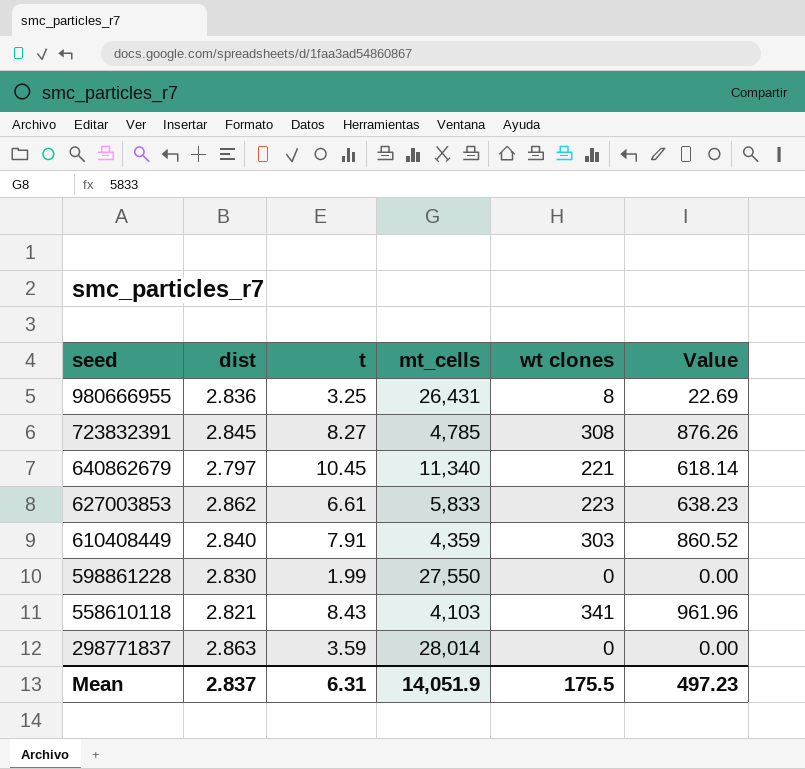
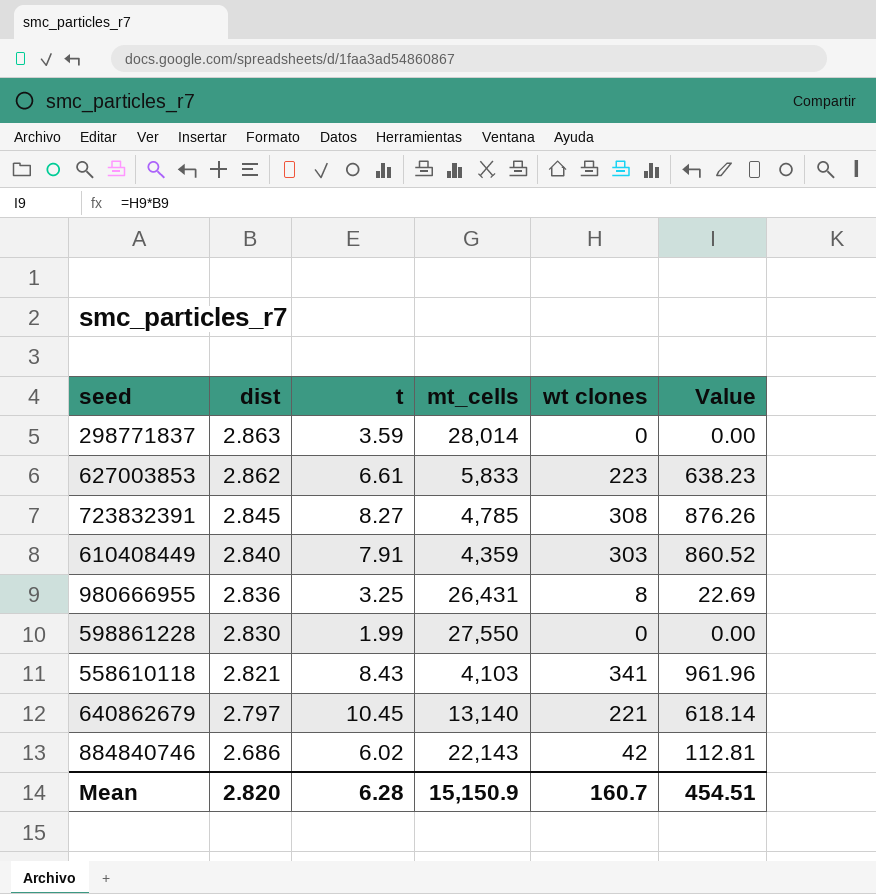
row order: seed descending -> dist descending
640862679 | mt_cells: 11,340 -> 13,140
row 884840746: none -> 2.686 | 6.02 | 22,143 | 42 | 112.81
Mean | dist: 2.837 -> 2.820
Mean | t: 6.31 -> 6.28
Mean | mt_cells: 14,051.9 -> 15,150.9
Mean | wt clones: 175.5 -> 160.7
Mean | Value: 497.23 -> 454.51

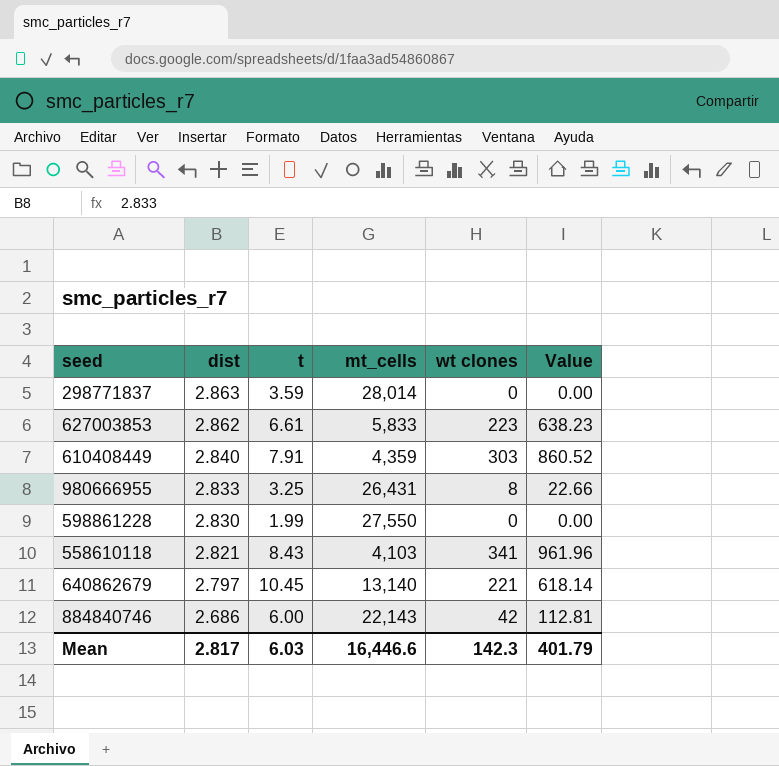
row 723832391: 2.845 | 8.27 | 4,785 | 308 | 876.26 -> none
980666955 | dist: 2.836 -> 2.833
980666955 | Value: 22.69 -> 22.66
884840746 | t: 6.02 -> 6.00
Mean | dist: 2.820 -> 2.817
Mean | t: 6.28 -> 6.03
Mean | mt_cells: 15,150.9 -> 16,446.6
Mean | wt clones: 160.7 -> 142.3
Mean | Value: 454.51 -> 401.79

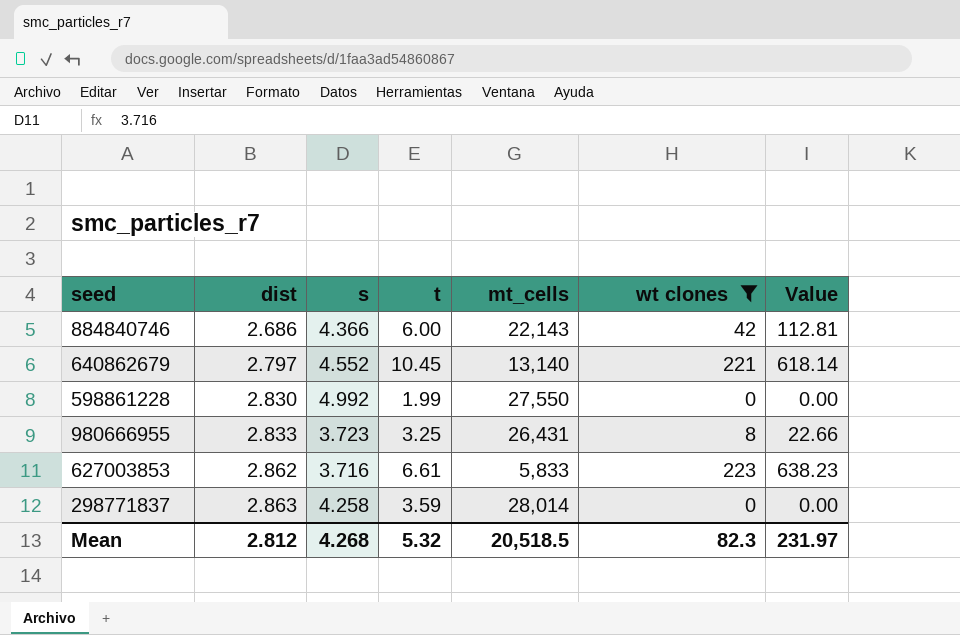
filter: none -> wt clones <= 223
row order: dist descending -> dist ascending
column s | position: none -> 3
Mean | dist: 2.817 -> 2.812
Mean | t: 6.03 -> 5.32
Mean | mt_cells: 16,446.6 -> 20,518.5
Mean | wt clones: 142.3 -> 82.3
Mean | Value: 401.79 -> 231.97

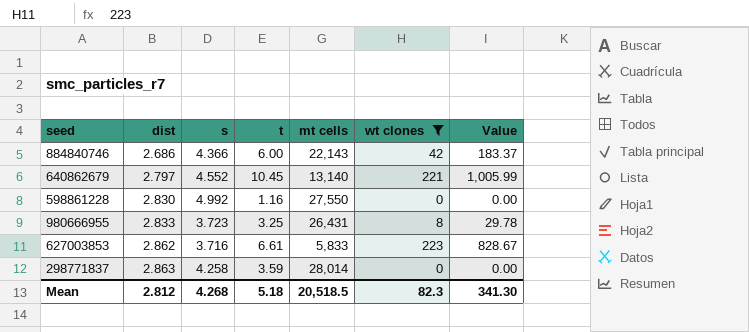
column name: mt_cells -> mt cells
column Value | formula: [dist] * [wt clones] -> [s] * [wt clones]
598861228 | t: 1.99 -> 1.16
Mean | t: 5.32 -> 5.18
Mean | Value: 231.97 -> 341.30

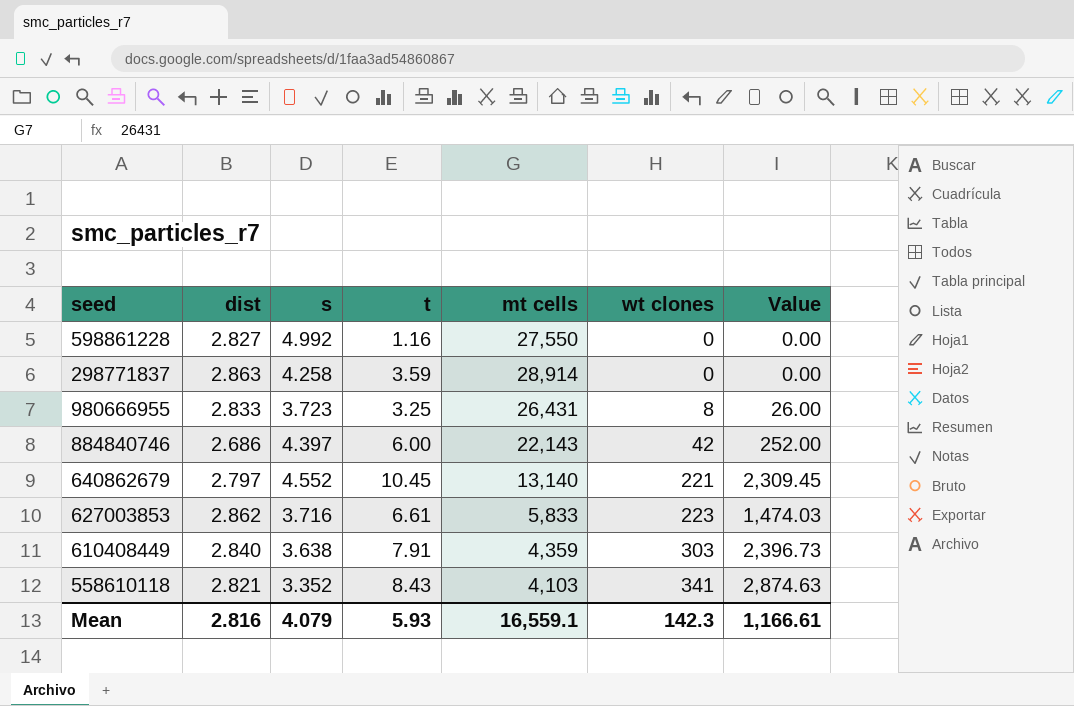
filter: wt clones <= 223 -> none
row order: dist ascending -> wt clones ascending
column Value | formula: [s] * [wt clones] -> [t] * [wt clones]
598861228 | dist: 2.830 -> 2.827
298771837 | mt cells: 28,014 -> 28,914
884840746 | s: 4.366 -> 4.397
Mean | dist: 2.812 -> 2.816
Mean | s: 4.268 -> 4.079
Mean | t: 5.18 -> 5.93
Mean | mt cells: 20,518.5 -> 16,559.1
Mean | wt clones: 82.3 -> 142.3
Mean | Value: 341.30 -> 1,166.61

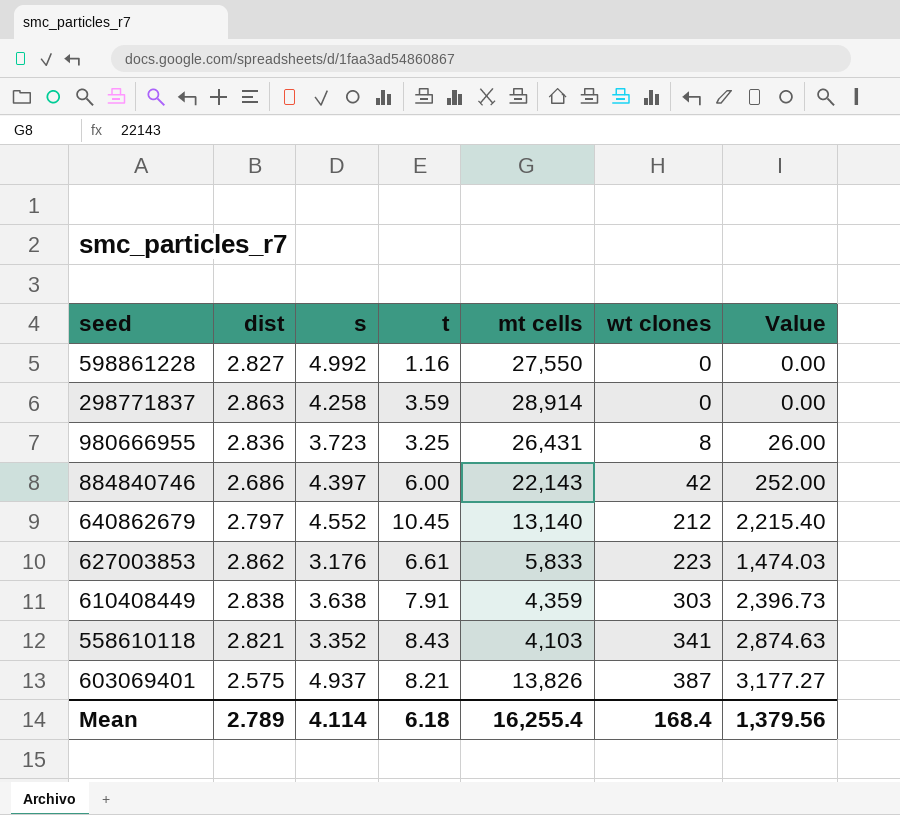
980666955 | dist: 2.833 -> 2.836
640862679 | wt clones: 221 -> 212
640862679 | Value: 2,309.45 -> 2,215.40
627003853 | s: 3.716 -> 3.176
610408449 | dist: 2.840 -> 2.838
row 603069401: none -> 2.575 | 4.937 | 8.21 | 13,826 | 387 | 3,177.27
Mean | dist: 2.816 -> 2.789
Mean | s: 4.079 -> 4.114
Mean | t: 5.93 -> 6.18
Mean | mt cells: 16,559.1 -> 16,255.4
Mean | wt clones: 142.3 -> 168.4
Mean | Value: 1,166.61 -> 1,379.56

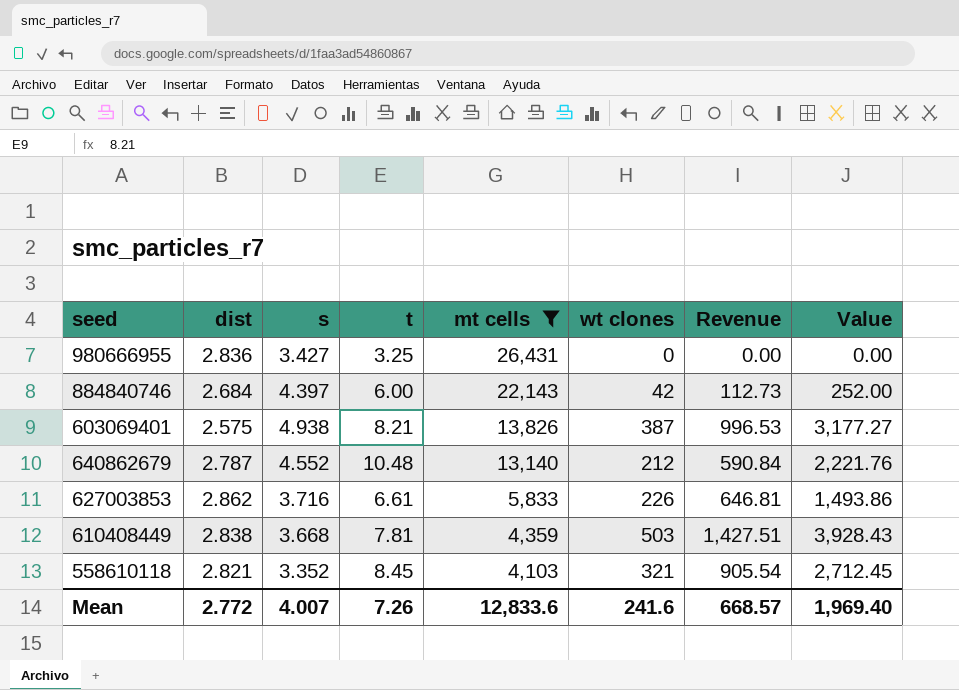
filter: none -> mt cells <= 26,431
row order: wt clones ascending -> mt cells descending
column Revenue | formula: none -> [dist] * [wt clones]
980666955 | s: 3.723 -> 3.427
980666955 | wt clones: 8 -> 0
980666955 | Value: 26.00 -> 0.00
884840746 | dist: 2.686 -> 2.684
603069401 | s: 4.937 -> 4.938
640862679 | dist: 2.797 -> 2.787
640862679 | t: 10.45 -> 10.48
640862679 | Value: 2,215.40 -> 2,221.76
627003853 | s: 3.176 -> 3.716
627003853 | wt clones: 223 -> 226
627003853 | Value: 1,474.03 -> 1,493.86
610408449 | s: 3.638 -> 3.668
610408449 | t: 7.91 -> 7.81
610408449 | wt clones: 303 -> 503
610408449 | Value: 2,396.73 -> 3,928.43
558610118 | t: 8.43 -> 8.45
558610118 | wt clones: 341 -> 321
558610118 | Value: 2,874.63 -> 2,712.45
Mean | dist: 2.789 -> 2.772
Mean | s: 4.114 -> 4.007
Mean | t: 6.18 -> 7.26
Mean | mt cells: 16,255.4 -> 12,833.6
Mean | wt clones: 168.4 -> 241.6
Mean | Value: 1,379.56 -> 1,969.40

